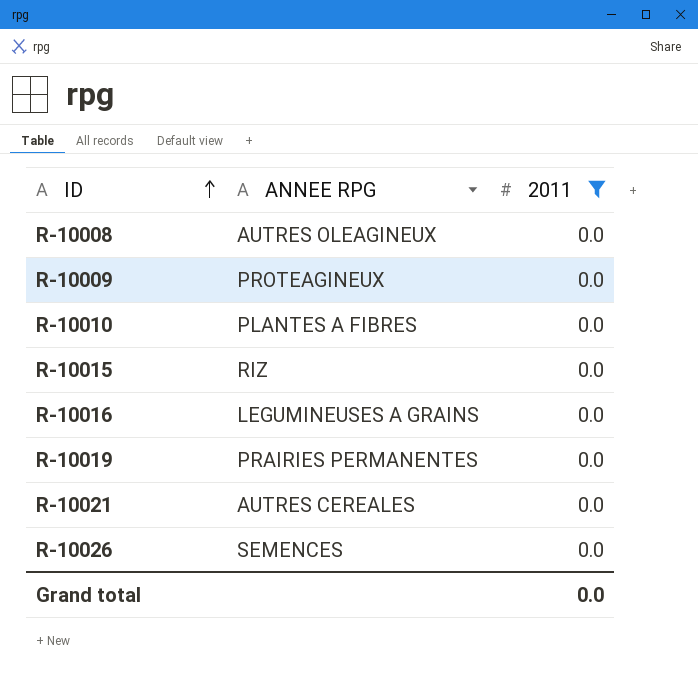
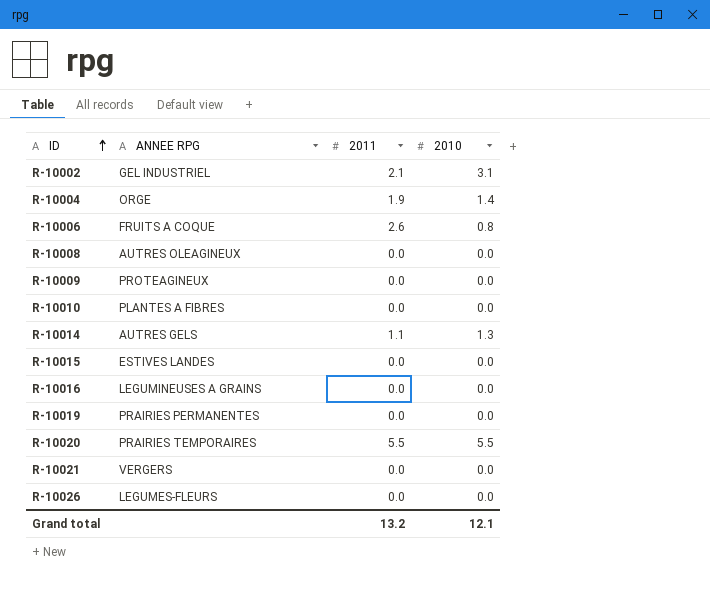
filter: 2011 = 0.0 -> none
column 2010 | position: none -> 4
R-10015 | ANNEE RPG: RIZ -> ESTIVES LANDES
R-10021 | ANNEE RPG: AUTRES CEREALES -> VERGERS
R-10026 | ANNEE RPG: SEMENCES -> LEGUMES-FLEURS
Grand total | 2011: 0.0 -> 13.2

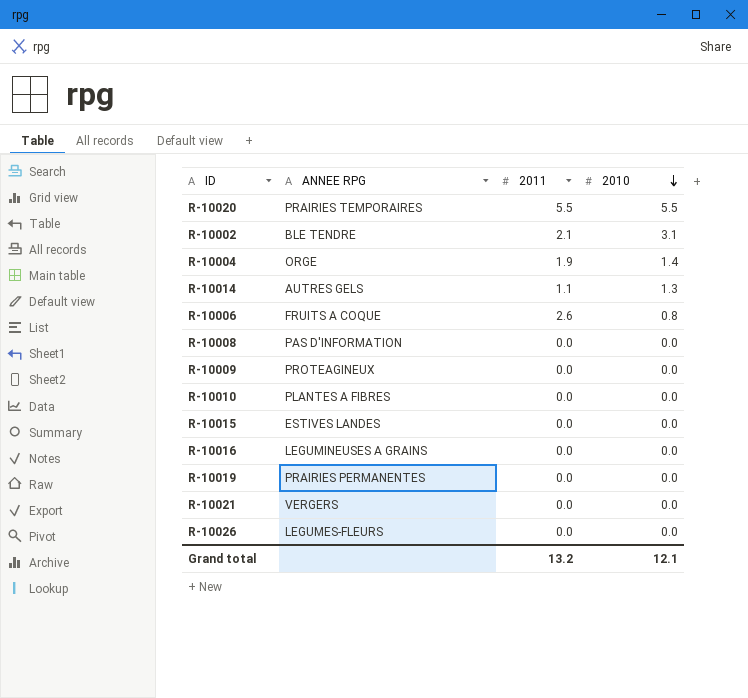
row order: ID ascending -> 2010 descending
R-10002 | ANNEE RPG: GEL INDUSTRIEL -> BLE TENDRE
R-10008 | ANNEE RPG: AUTRES OLEAGINEUX -> PAS D'INFORMATION

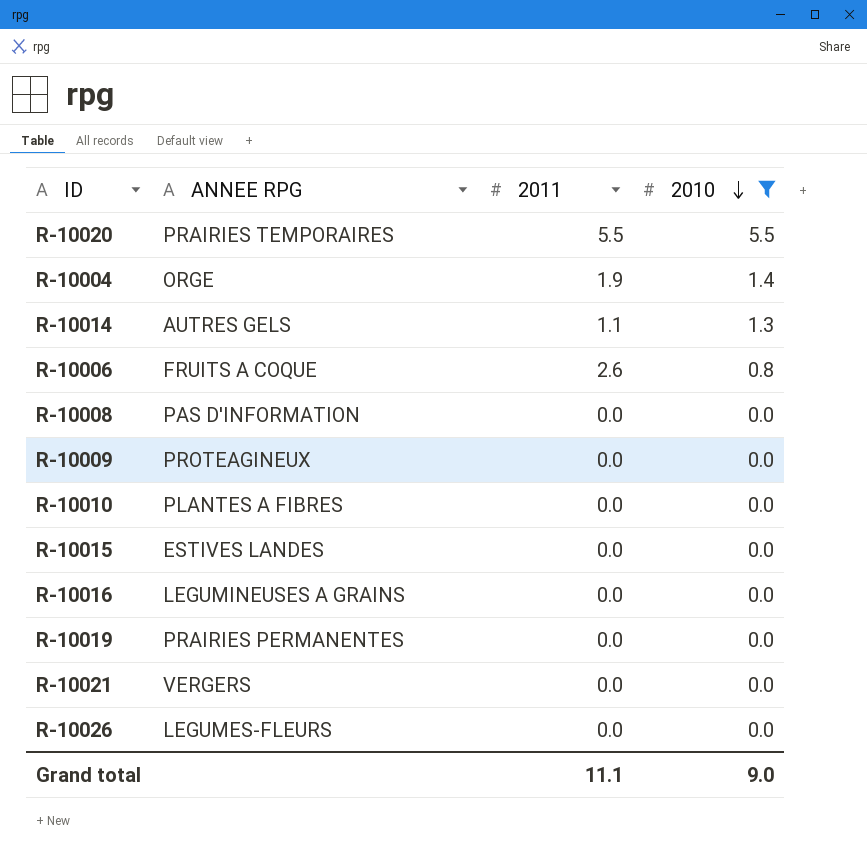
filter: none -> 2010 != 3.1
Grand total | 2011: 13.2 -> 11.1
Grand total | 2010: 12.1 -> 9.0

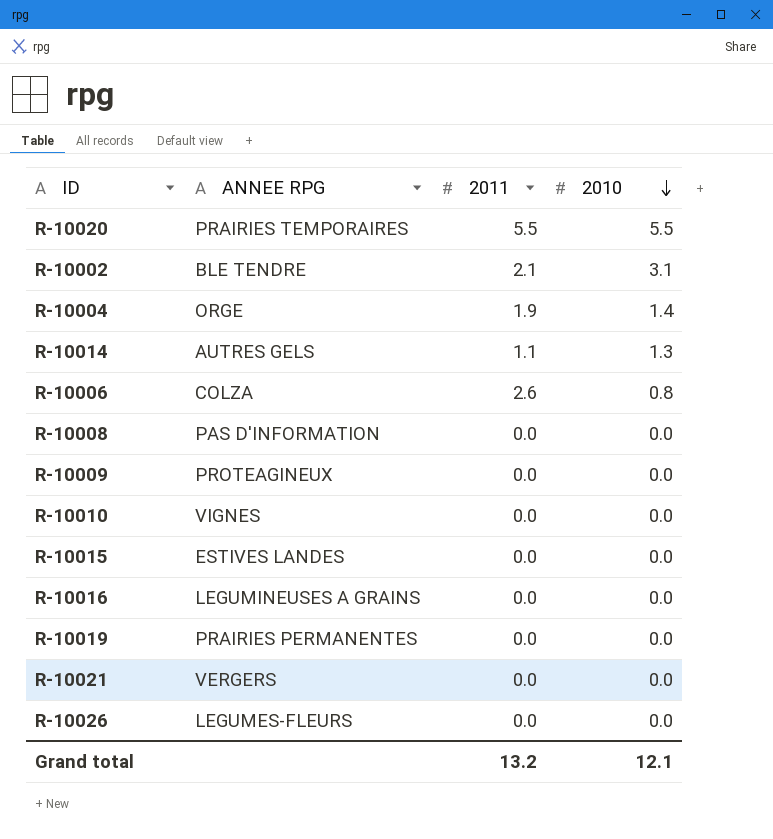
filter: 2010 != 3.1 -> none
R-10006 | ANNEE RPG: FRUITS A COQUE -> COLZA
R-10010 | ANNEE RPG: PLANTES A FIBRES -> VIGNES
Grand total | 2011: 11.1 -> 13.2
Grand total | 2010: 9.0 -> 12.1

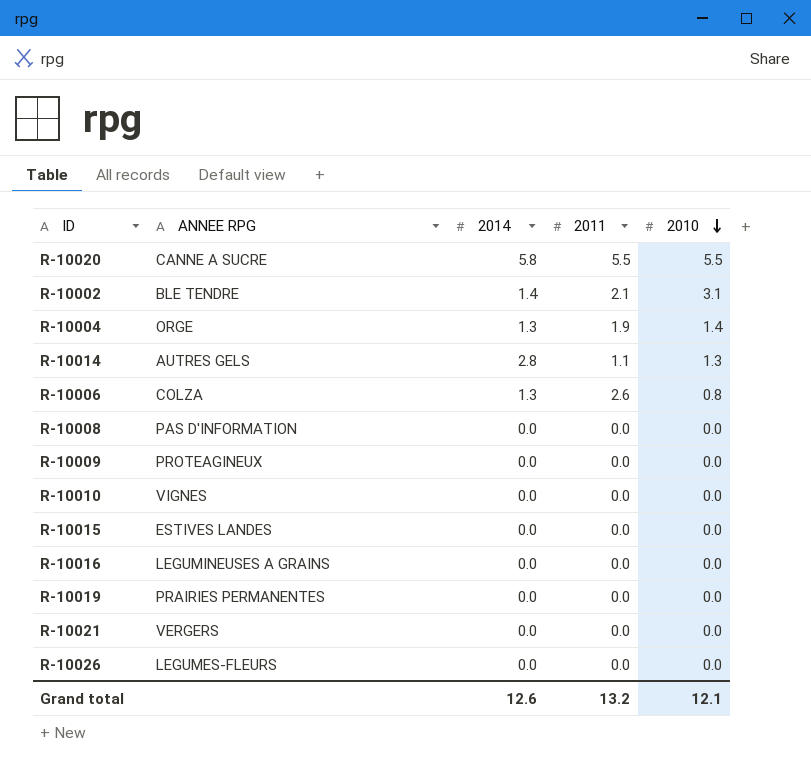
column 2014 | position: none -> 3
R-10020 | ANNEE RPG: PRAIRIES TEMPORAIRES -> CANNE A SUCRE

